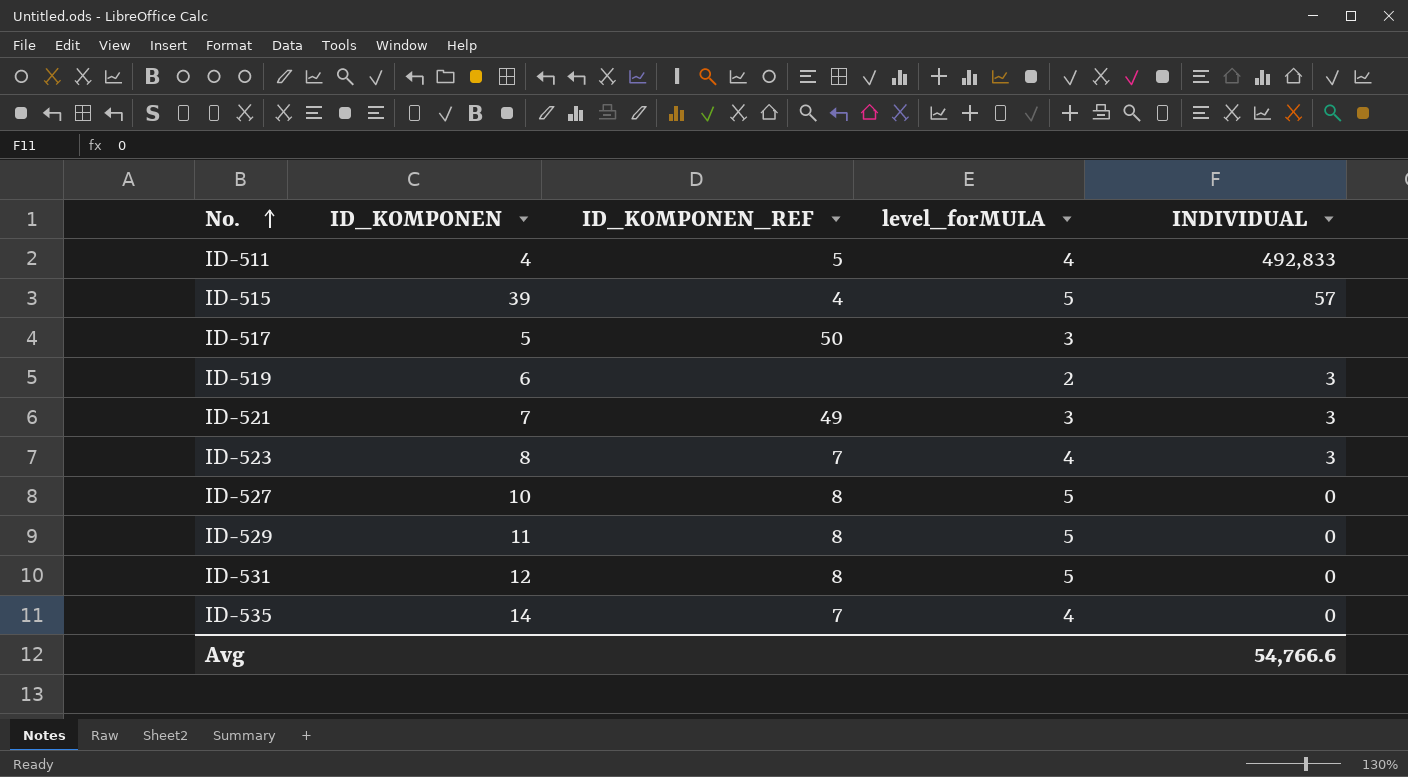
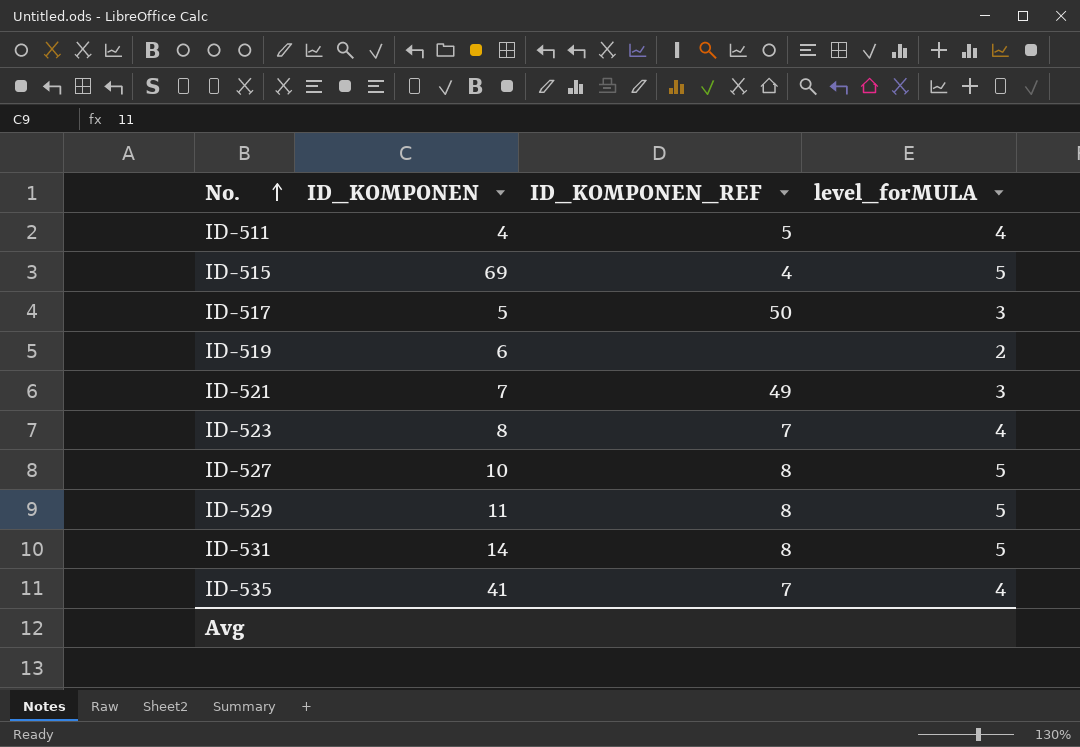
column INDIVIDUAL | position: 5 -> none
ID-515 | ID_KOMPONEN: 39 -> 69
ID-531 | ID_KOMPONEN: 12 -> 14
ID-535 | ID_KOMPONEN: 14 -> 41

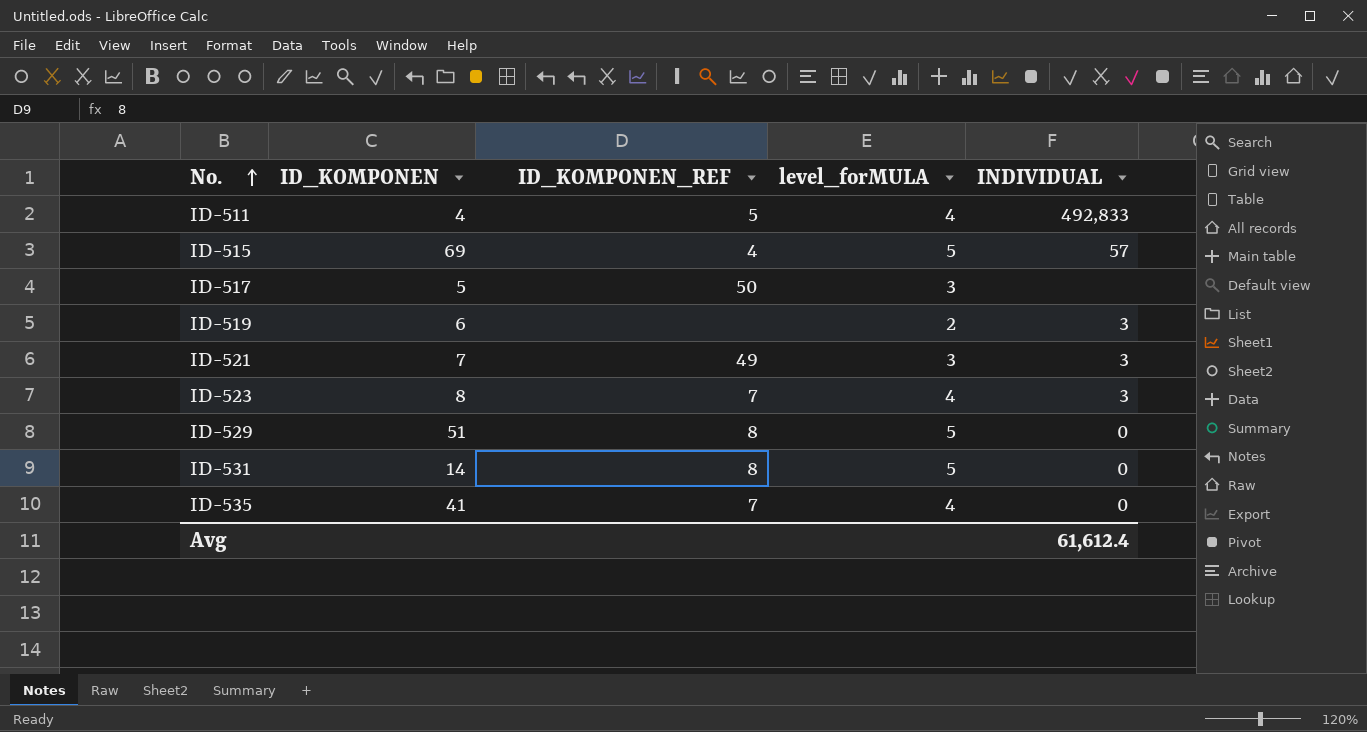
column INDIVIDUAL | position: none -> 5
row ID-527: 10 | 8 | 5 -> none
ID-529 | ID_KOMPONEN: 11 -> 51

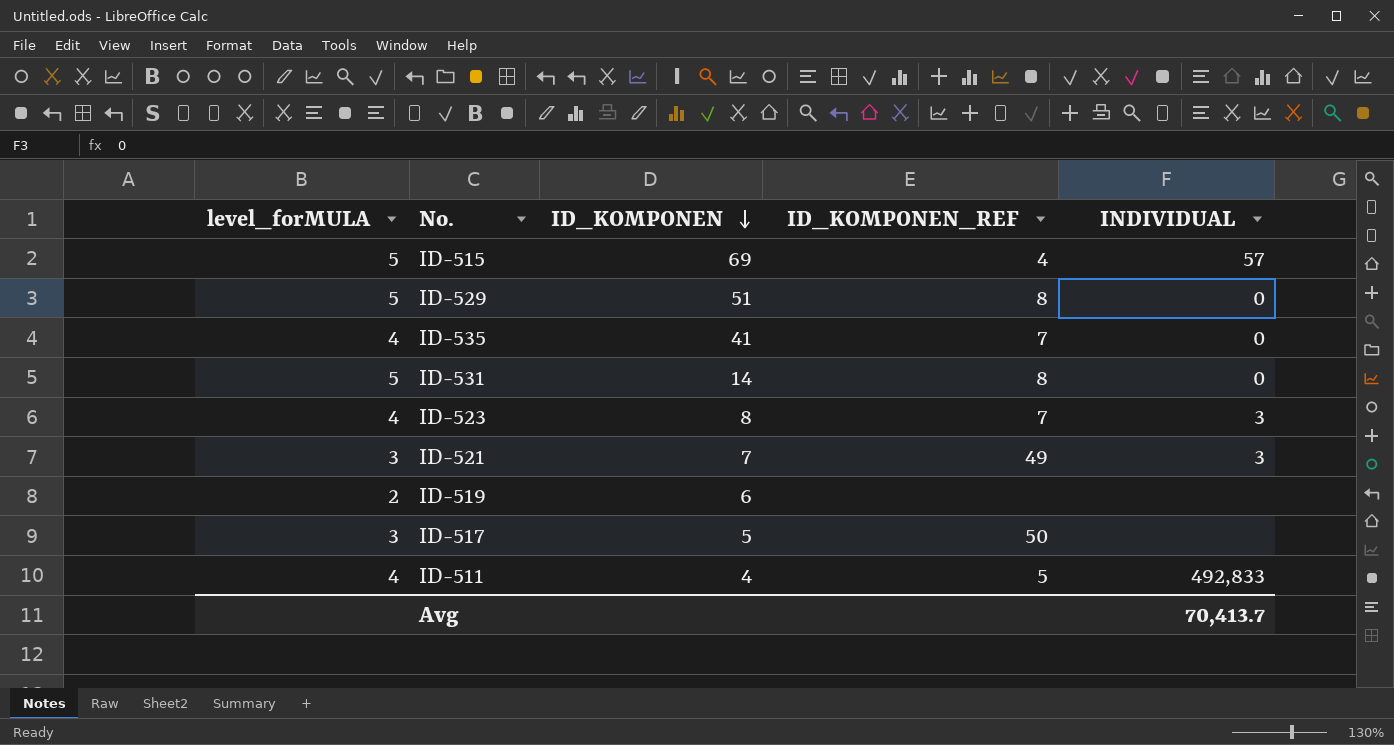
row order: No. ascending -> ID_KOMPONEN descending
column level_forMULA | position: 4 -> 1
ID-519 | INDIVIDUAL: 3 -> none
Avg | INDIVIDUAL: 61,612.4 -> 70,413.7

